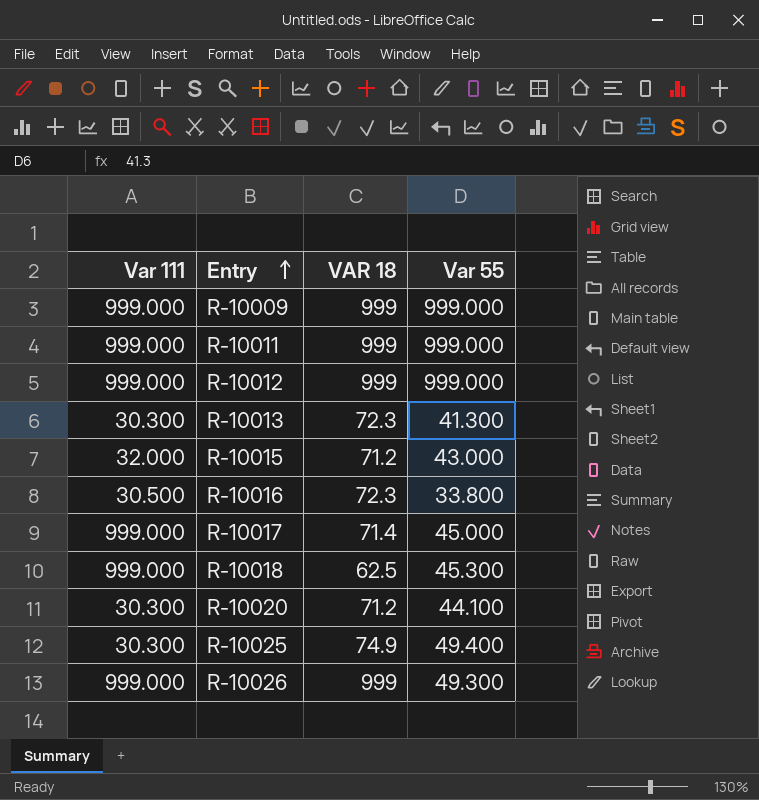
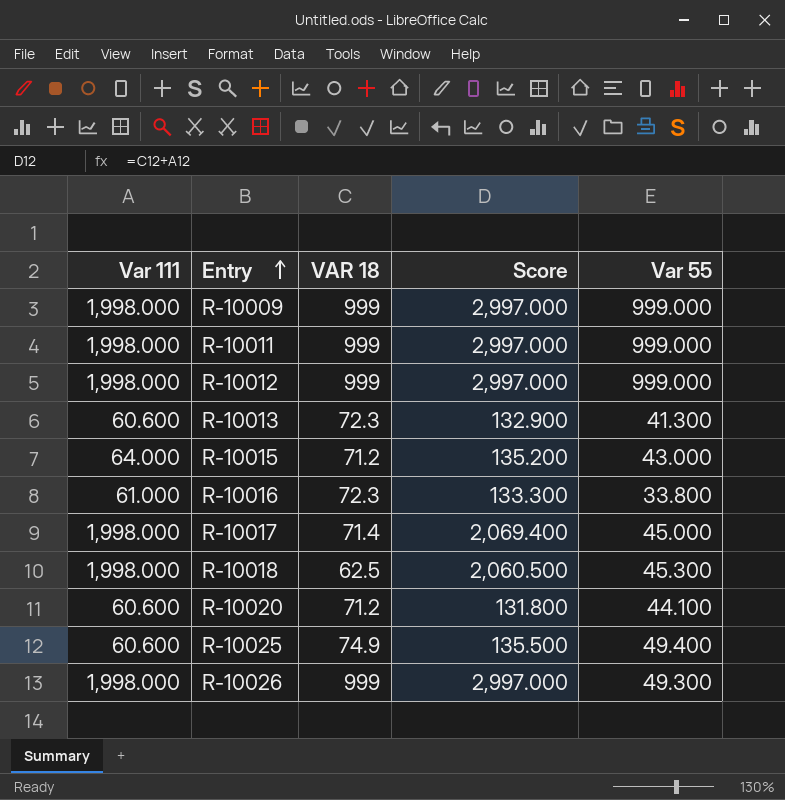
column Score | formula: none -> [Var 111] + [VAR 18]
R-10009 | Var 111: 999.000 -> 1,998.000
R-10011 | Var 111: 999.000 -> 1,998.000
R-10012 | Var 111: 999.000 -> 1,998.000
R-10013 | Var 111: 30.300 -> 60.600
R-10015 | Var 111: 32.000 -> 64.000
R-10016 | Var 111: 30.500 -> 61.000
R-10017 | Var 111: 999.000 -> 1,998.000
R-10018 | Var 111: 999.000 -> 1,998.000
R-10020 | Var 111: 30.300 -> 60.600
R-10025 | Var 111: 30.300 -> 60.600
R-10026 | Var 111: 999.000 -> 1,998.000

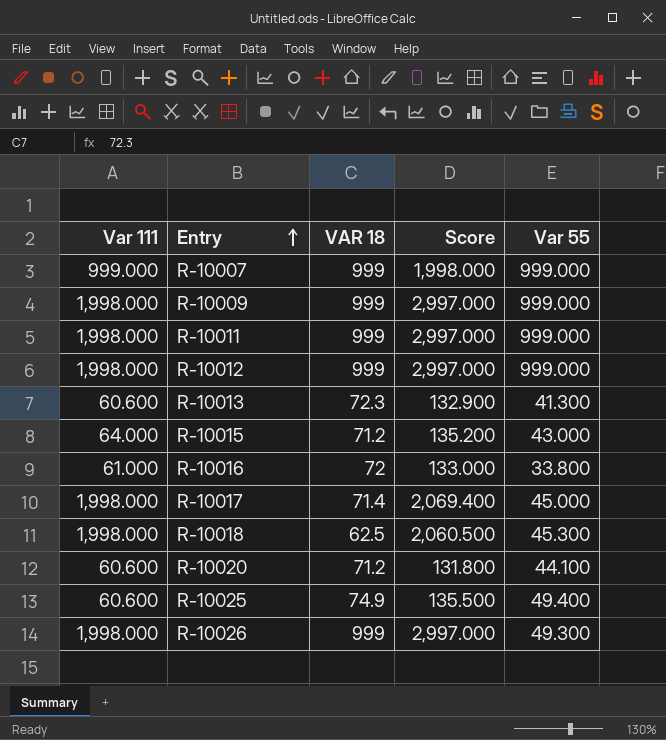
row R-10007: none -> 999.000 | 999 | 1,998.000 | 999.000
R-10016 | VAR 18: 72.3 -> 72
R-10016 | Score: 133.300 -> 133.000

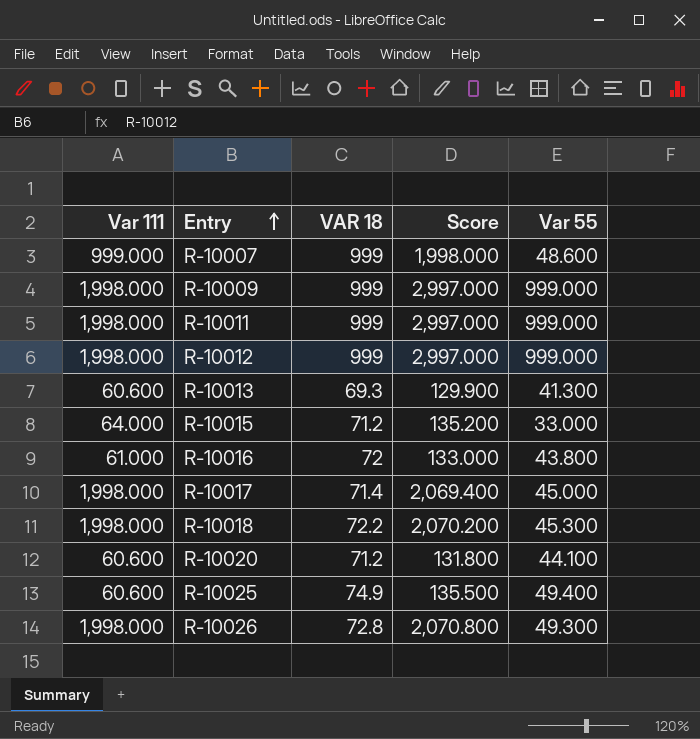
R-10007 | Var 55: 999.000 -> 48.600
R-10013 | VAR 18: 72.3 -> 69.3
R-10013 | Score: 132.900 -> 129.900
R-10015 | Var 55: 43.000 -> 33.000
R-10016 | Var 55: 33.800 -> 43.800
R-10018 | VAR 18: 62.5 -> 72.2
R-10018 | Score: 2,060.500 -> 2,070.200
R-10026 | VAR 18: 999 -> 72.8
R-10026 | Score: 2,997.000 -> 2,070.800

